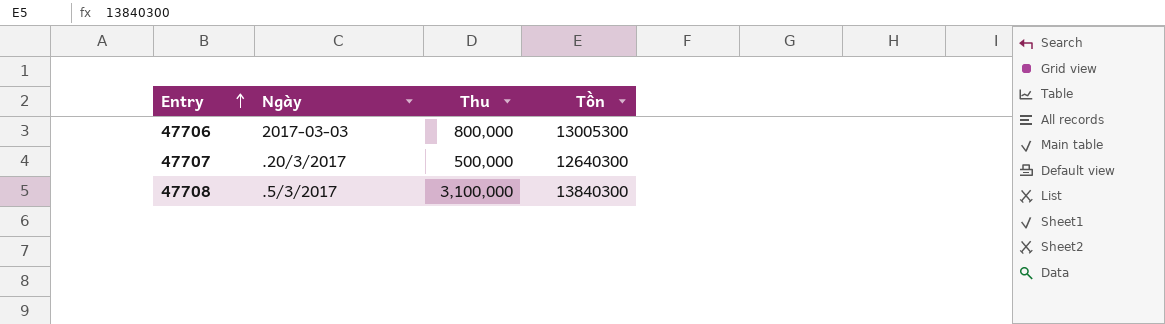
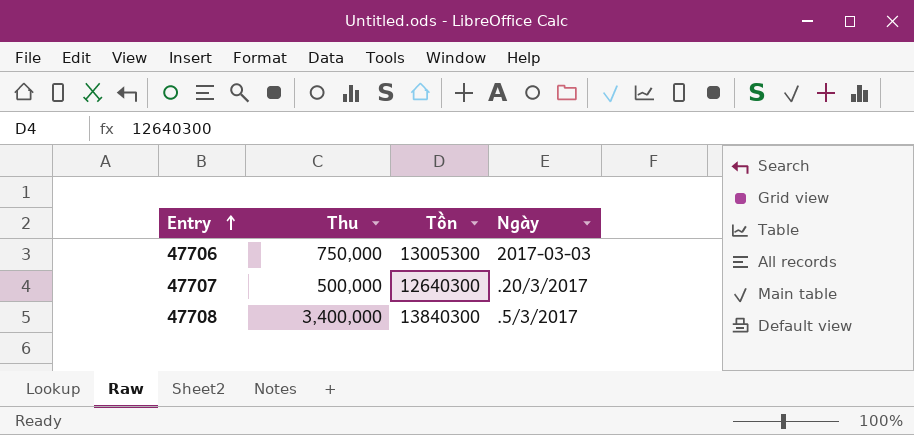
column Ngày | position: 2 -> 4
47706 | Thu: 800,000 -> 750,000
47708 | Thu: 3,100,000 -> 3,400,000

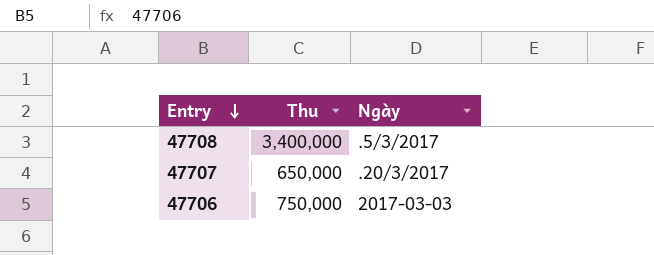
row order: Entry ascending -> Entry descending
column Tồn | position: 3 -> none
47707 | Thu: 500,000 -> 650,000

